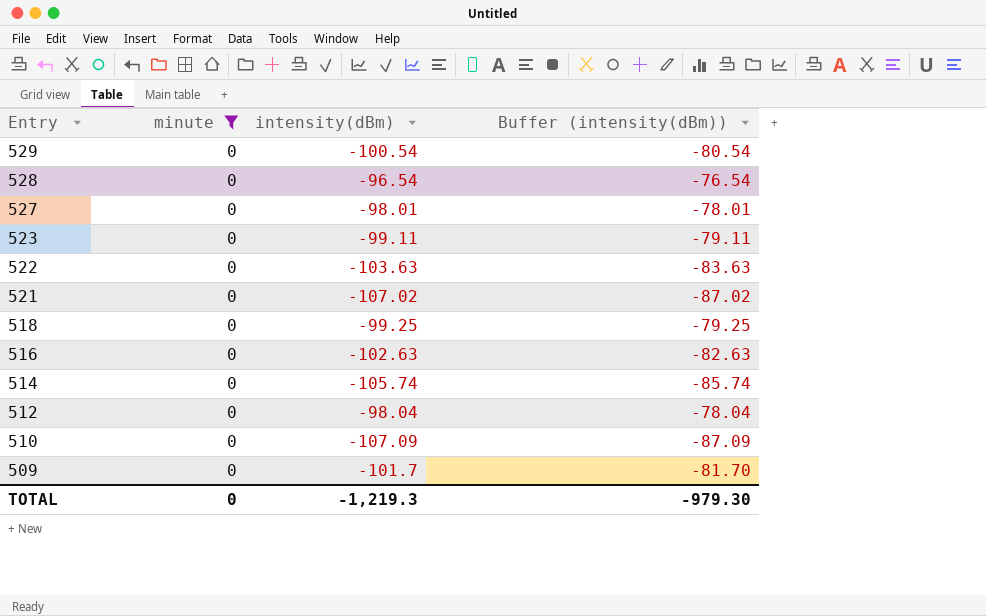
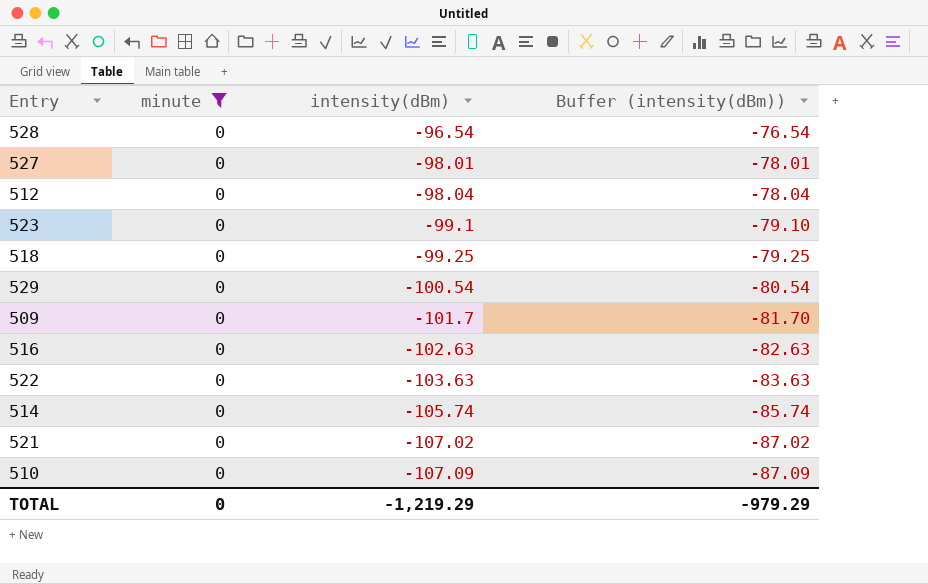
row order: Entry descending -> intensity(dBm) descending
523 | intensity(dBm): -99.11 -> -99.1
523 | Buffer (intensity(dBm)): -79.11 -> -79.10
TOTAL | intensity(dBm): -1,219.3 -> -1,219.29
TOTAL | Buffer (intensity(dBm)): -979.30 -> -979.29

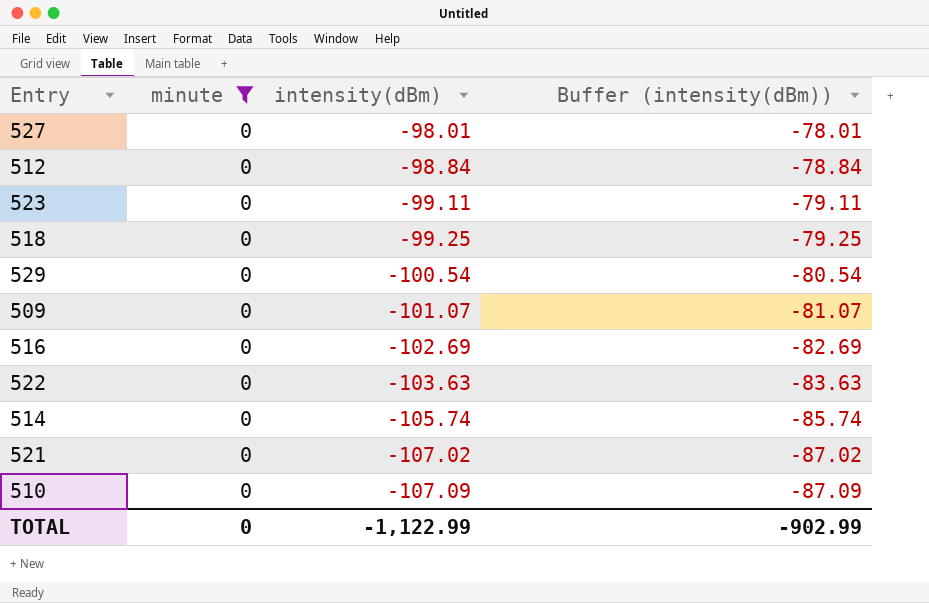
row 528: 0 | -96.54 | -76.54 -> none
512 | intensity(dBm): -98.04 -> -98.84
512 | Buffer (intensity(dBm)): -78.04 -> -78.84
523 | intensity(dBm): -99.1 -> -99.11
523 | Buffer (intensity(dBm)): -79.10 -> -79.11
509 | intensity(dBm): -101.7 -> -101.07
509 | Buffer (intensity(dBm)): -81.70 -> -81.07
516 | intensity(dBm): -102.63 -> -102.69
516 | Buffer (intensity(dBm)): -82.63 -> -82.69
TOTAL | intensity(dBm): -1,219.29 -> -1,122.99
TOTAL | Buffer (intensity(dBm)): -979.29 -> -902.99

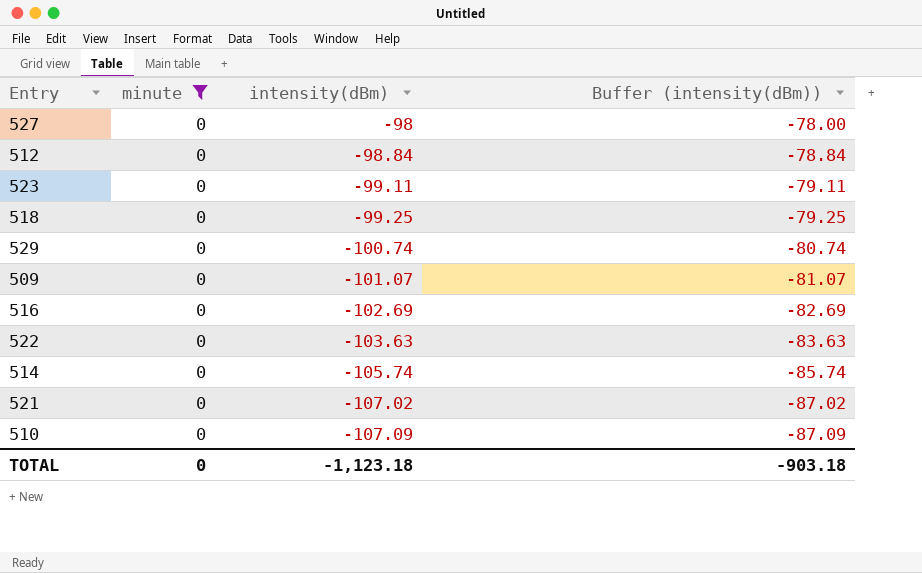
527 | intensity(dBm): -98.01 -> -98
527 | Buffer (intensity(dBm)): -78.01 -> -78.00
529 | intensity(dBm): -100.54 -> -100.74
529 | Buffer (intensity(dBm)): -80.54 -> -80.74
TOTAL | intensity(dBm): -1,122.99 -> -1,123.18
TOTAL | Buffer (intensity(dBm)): -902.99 -> -903.18

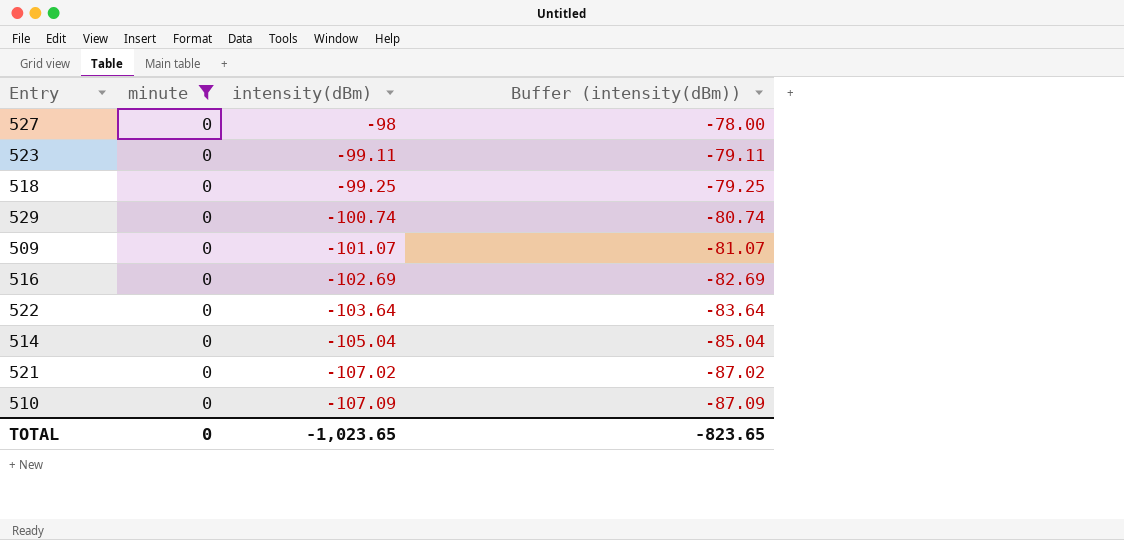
row 512: 0 | -98.84 | -78.84 -> none
522 | intensity(dBm): -103.63 -> -103.64
522 | Buffer (intensity(dBm)): -83.63 -> -83.64
514 | intensity(dBm): -105.74 -> -105.04
514 | Buffer (intensity(dBm)): -85.74 -> -85.04
TOTAL | intensity(dBm): -1,123.18 -> -1,023.65
TOTAL | Buffer (intensity(dBm)): -903.18 -> -823.65

